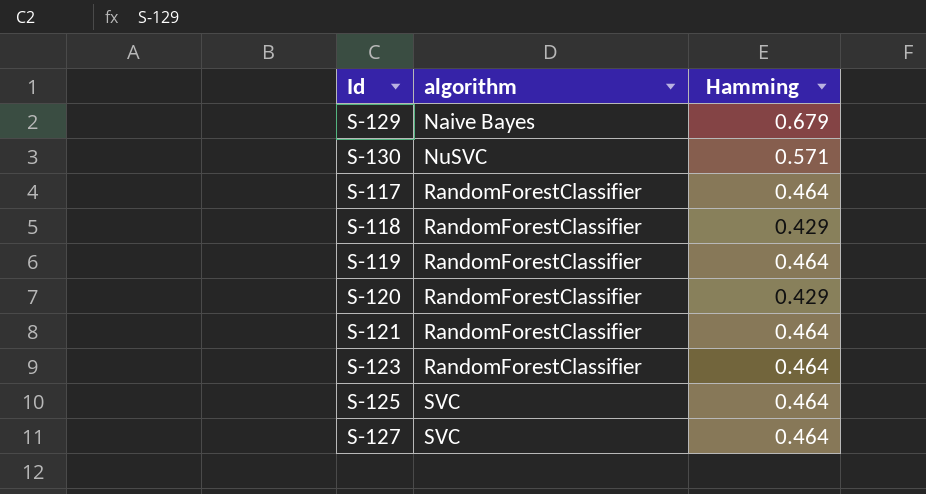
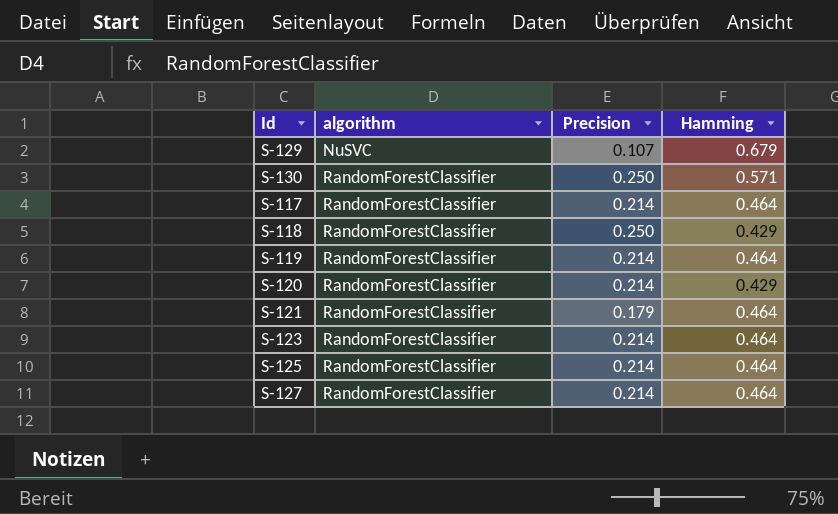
column Precision | position: none -> 3
S-129 | algorithm: Naive Bayes -> NuSVC
S-130 | algorithm: NuSVC -> RandomForestClassifier
S-125 | algorithm: SVC -> RandomForestClassifier
S-127 | algorithm: SVC -> RandomForestClassifier

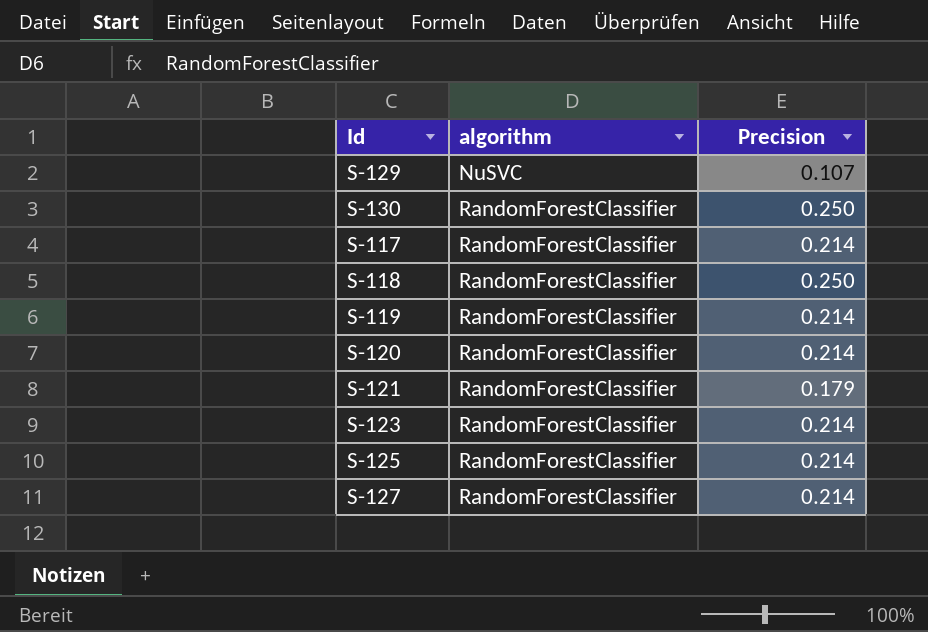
column Hamming | position: 4 -> none

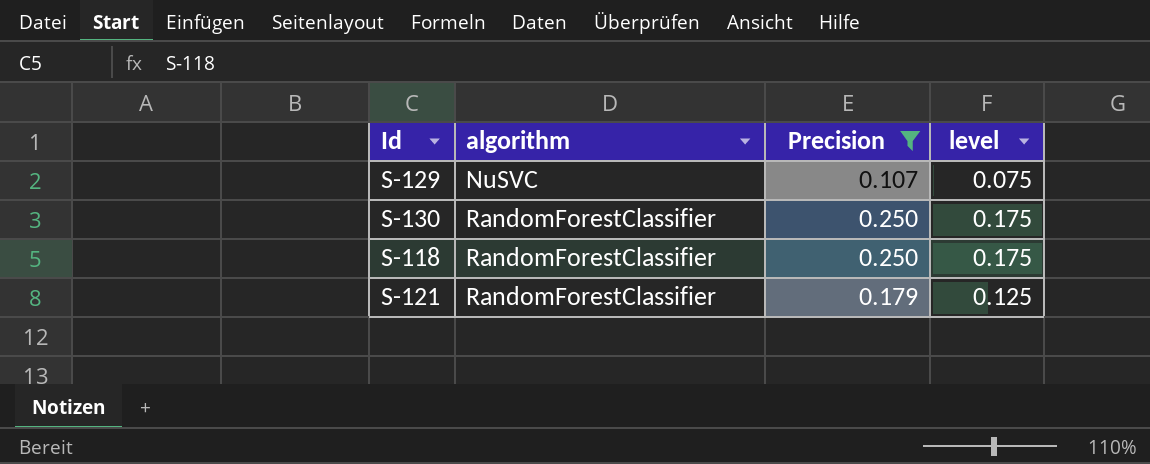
filter: none -> Precision != 0.214
column level | formula: none -> [Precision] * 0.7

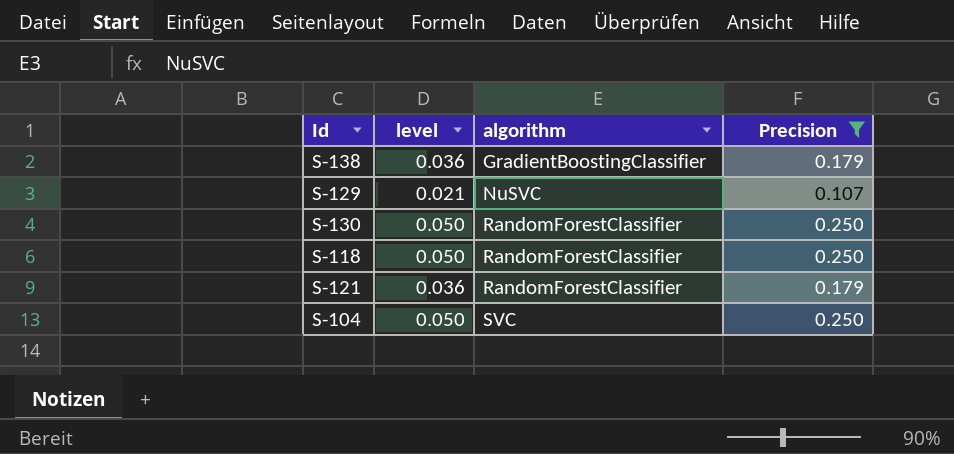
column level | formula: [Precision] * 0.7 -> [Precision] * 0.2
column level | position: 4 -> 2
row S-138: none -> 0.036 | GradientBoostingClassifier | 0.179
row S-104: none -> 0.050 | SVC | 0.250

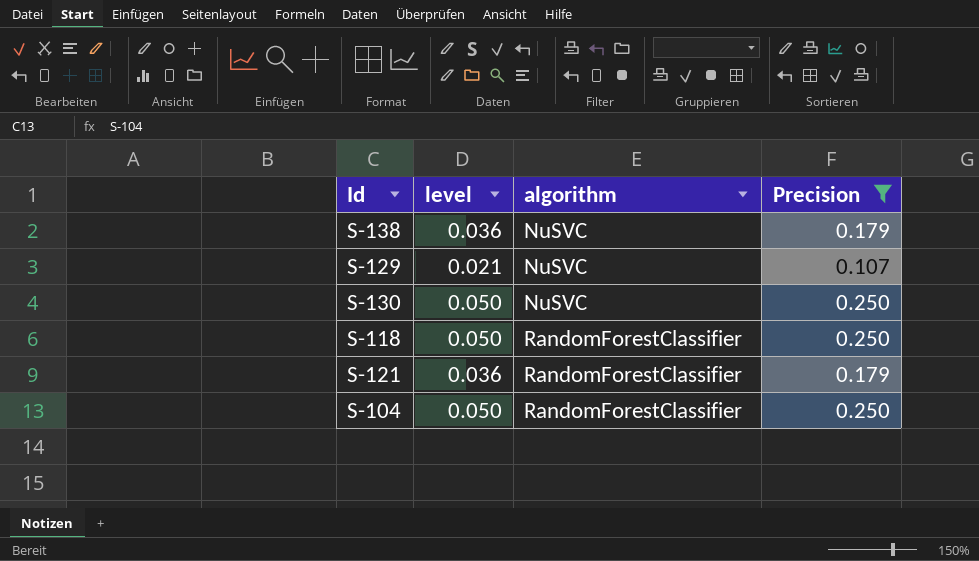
S-138 | algorithm: GradientBoostingClassifier -> NuSVC
S-130 | algorithm: RandomForestClassifier -> NuSVC
S-104 | algorithm: SVC -> RandomForestClassifier

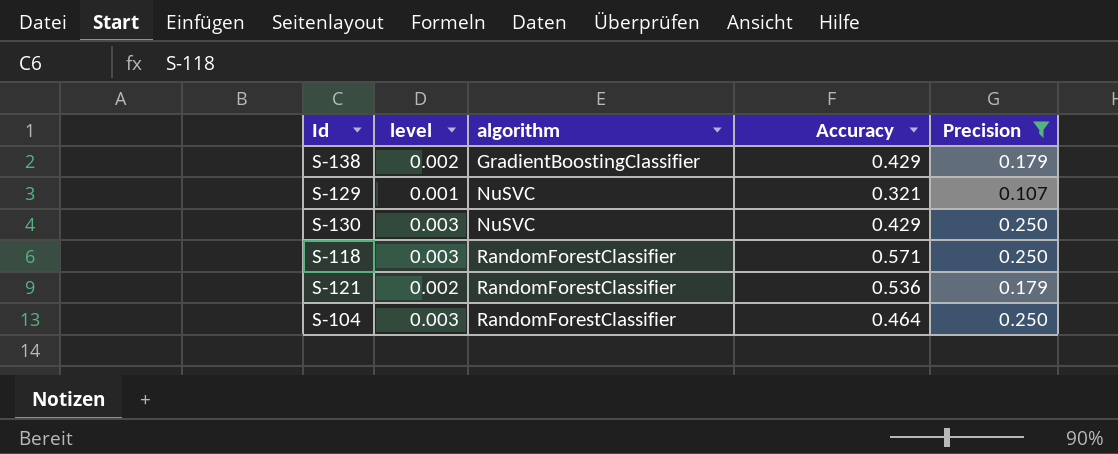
column level | formula: [Precision] * 0.2 -> [Precision] * 0.01
column Accuracy | position: none -> 4
S-138 | algorithm: NuSVC -> GradientBoostingClassifier

